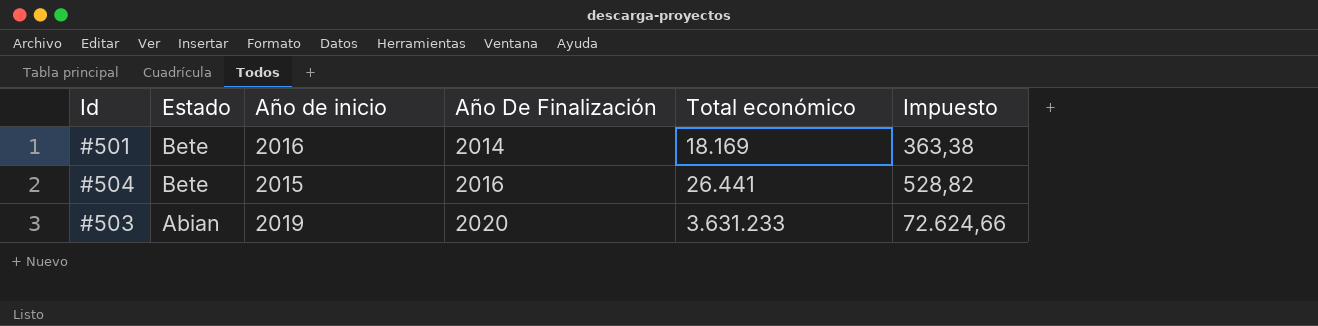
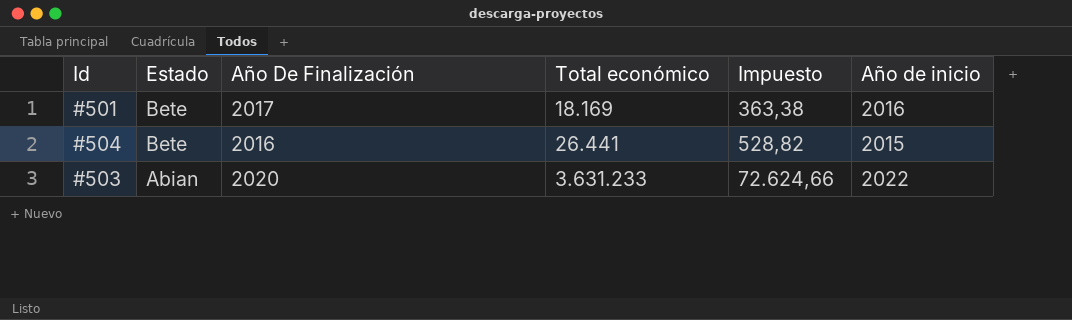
column Año de inicio | position: 3 -> 6
#501 | Año De Finalización: 2014 -> 2017
#503 | Año de inicio: 2019 -> 2022

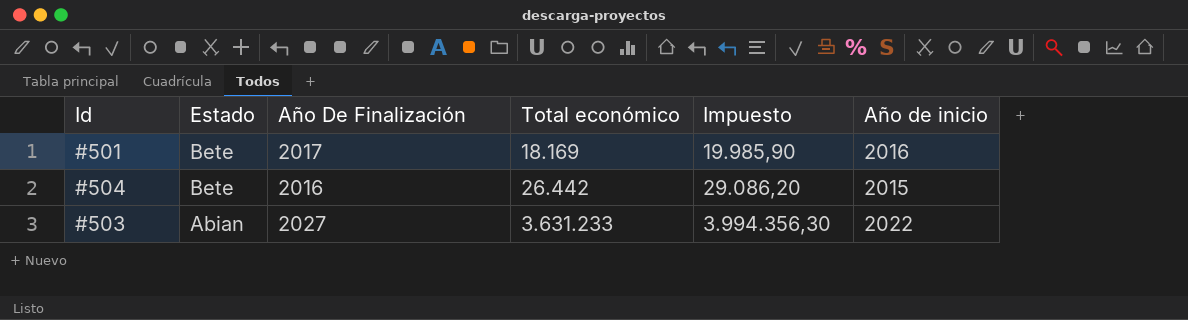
column Impuesto | formula: [Total económico] * 0,02 -> [Total económico] * 1,1
#504 | Total económico: 26.441 -> 26.442
#503 | Año De Finalización: 2020 -> 2027

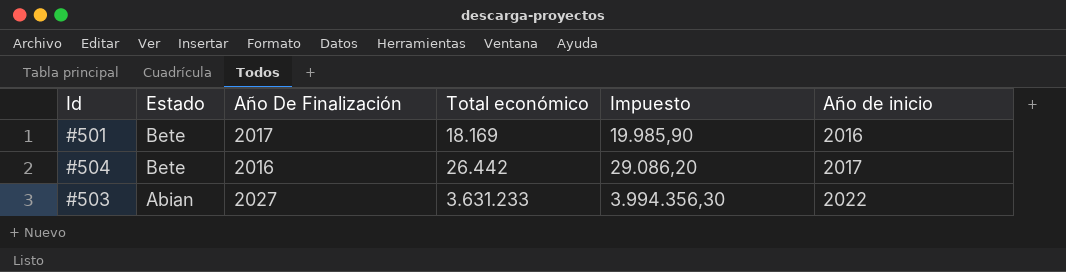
#504 | Año de inicio: 2015 -> 2017

